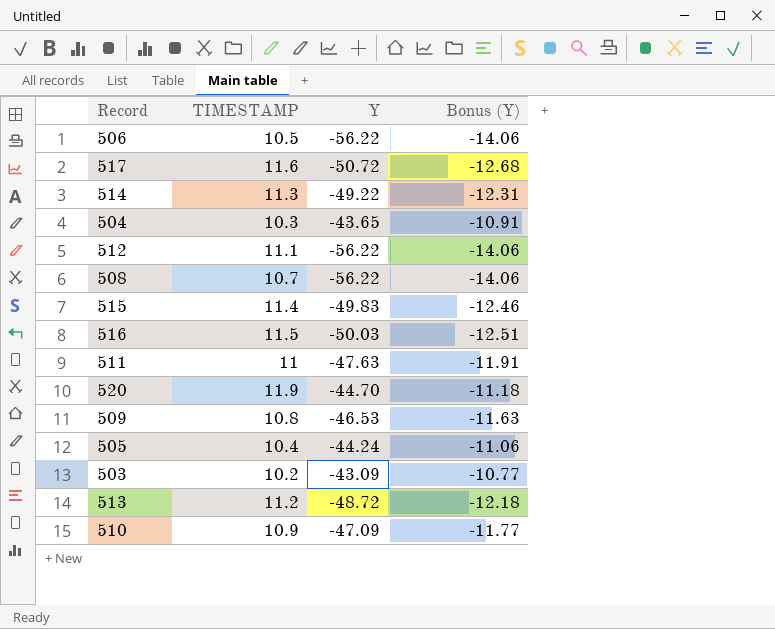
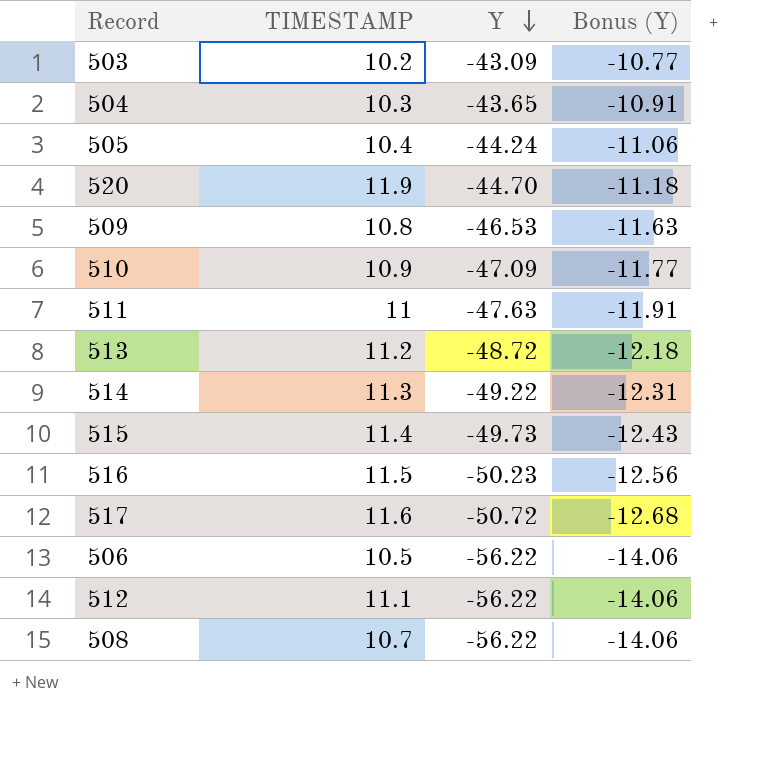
row order: none -> Y descending
515 | Y: -49.83 -> -49.73
515 | Bonus (Y): -12.46 -> -12.43
516 | Y: -50.03 -> -50.23
516 | Bonus (Y): -12.51 -> -12.56

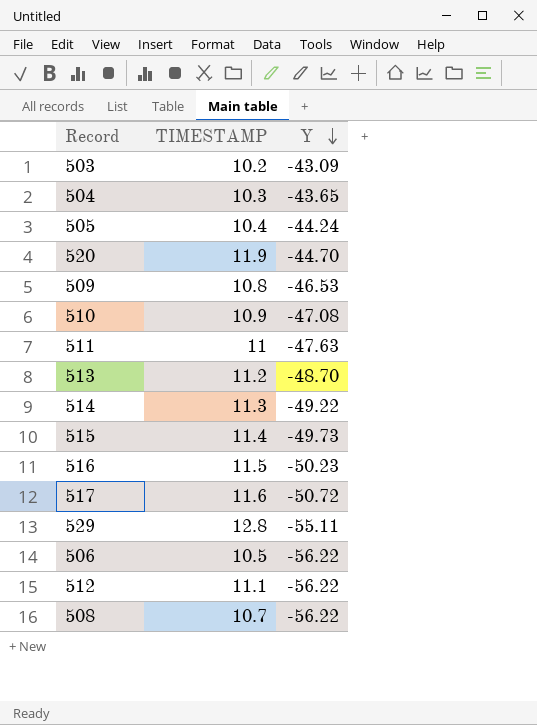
column Bonus (Y) | formula: [Y] * 0.25 -> none
510 | Y: -47.09 -> -47.08
513 | Y: -48.72 -> -48.70
row 529: none -> 12.8 | -55.11

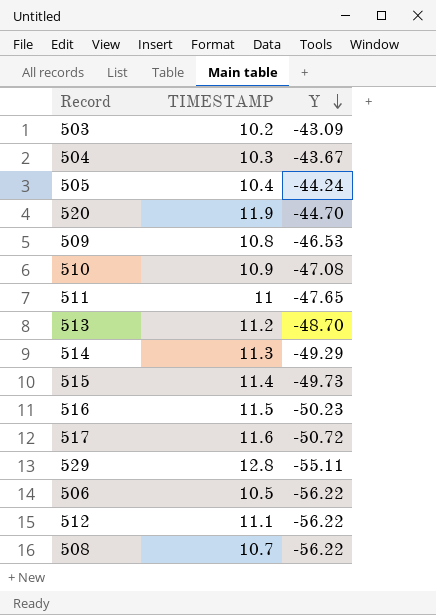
504 | Y: -43.65 -> -43.67
511 | Y: -47.63 -> -47.65
514 | Y: -49.22 -> -49.29

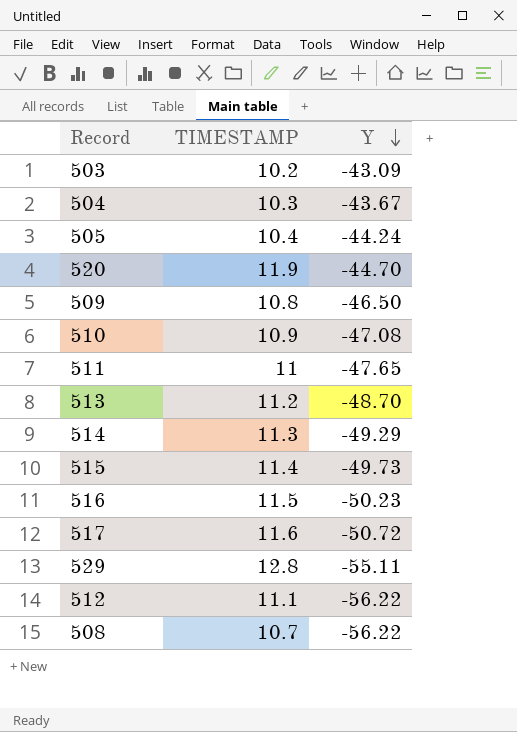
row 506: 10.5 | -56.22 -> none
509 | Y: -46.53 -> -46.50

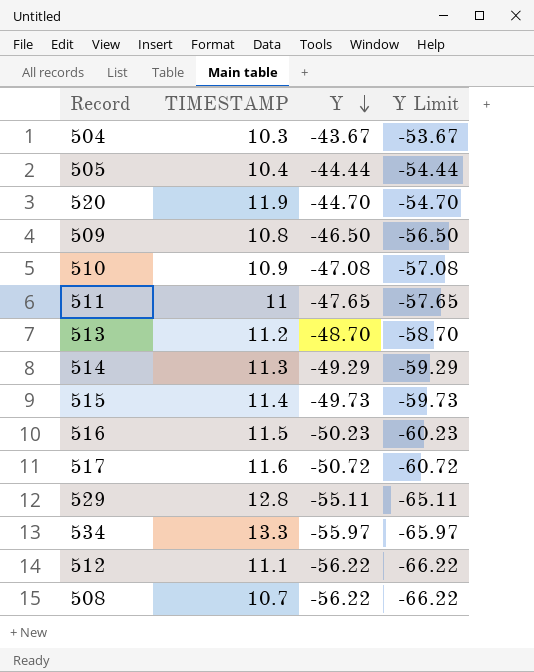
column Y Limit | formula: none -> [Y] - 10
row 503: 10.2 | -43.09 -> none
505 | Y: -44.24 -> -44.44
row 534: none -> 13.3 | -55.97 | -65.97

